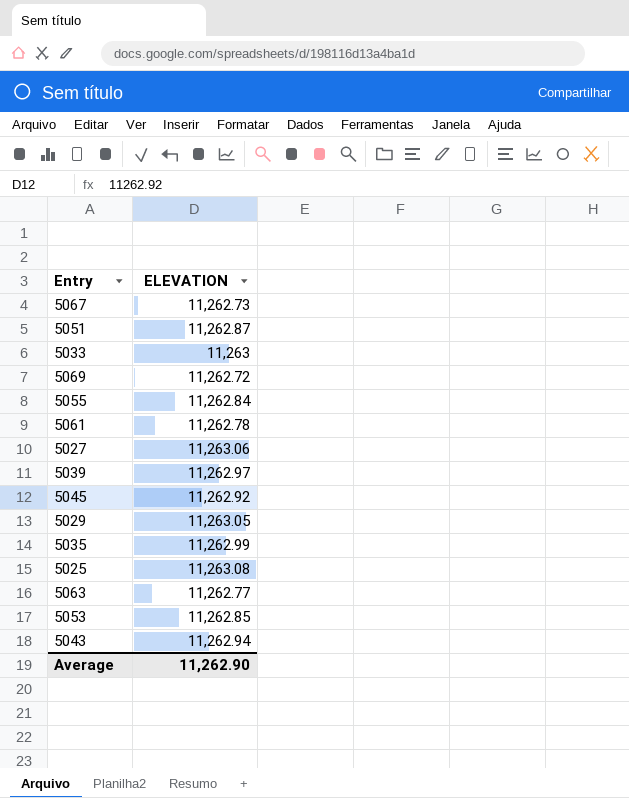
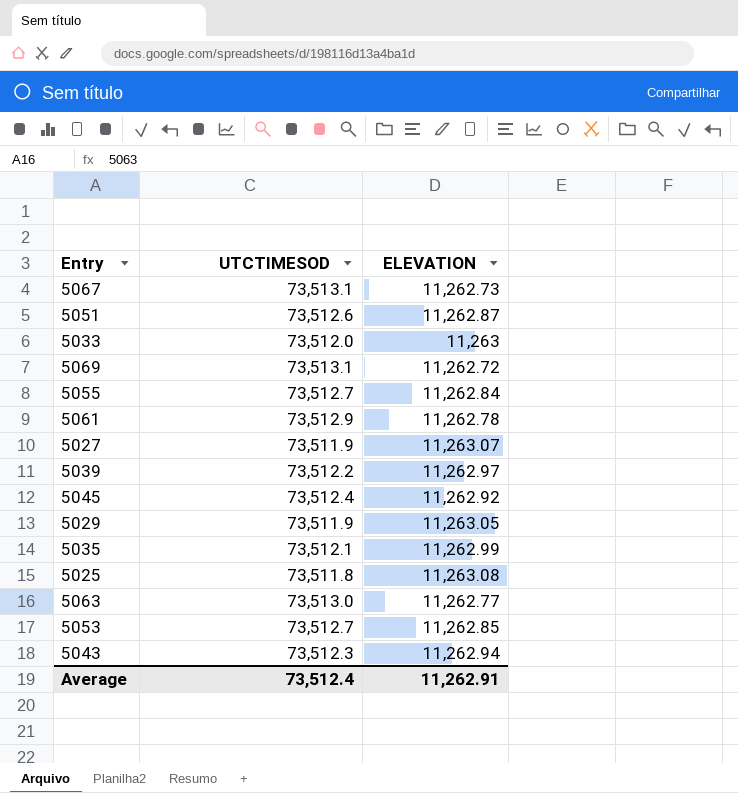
column UTCTIMESOD | position: none -> 2
5027 | ELEVATION: 11,263.06 -> 11,263.07
Average | ELEVATION: 11,262.90 -> 11,262.91

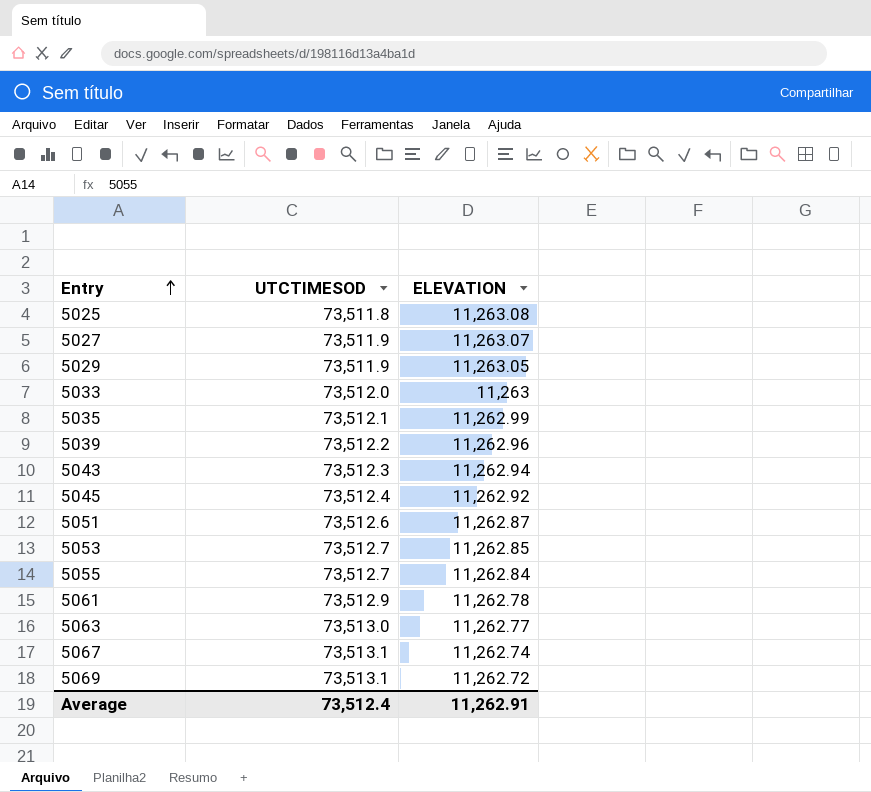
row order: none -> Entry ascending
5039 | ELEVATION: 11,262.97 -> 11,262.96
5067 | ELEVATION: 11,262.73 -> 11,262.74

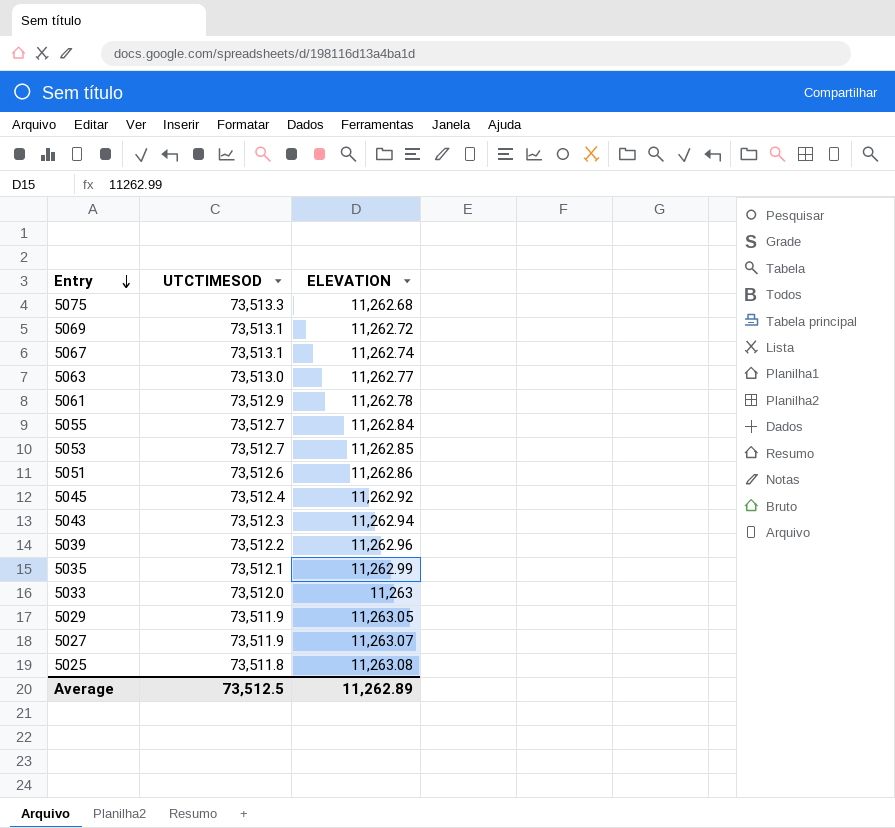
row order: Entry ascending -> Entry descending
row 5075: none -> 73,513.3 | 11,262.68
5051 | ELEVATION: 11,262.87 -> 11,262.86
Average | UTCTIMESOD: 73,512.4 -> 73,512.5
Average | ELEVATION: 11,262.91 -> 11,262.89

